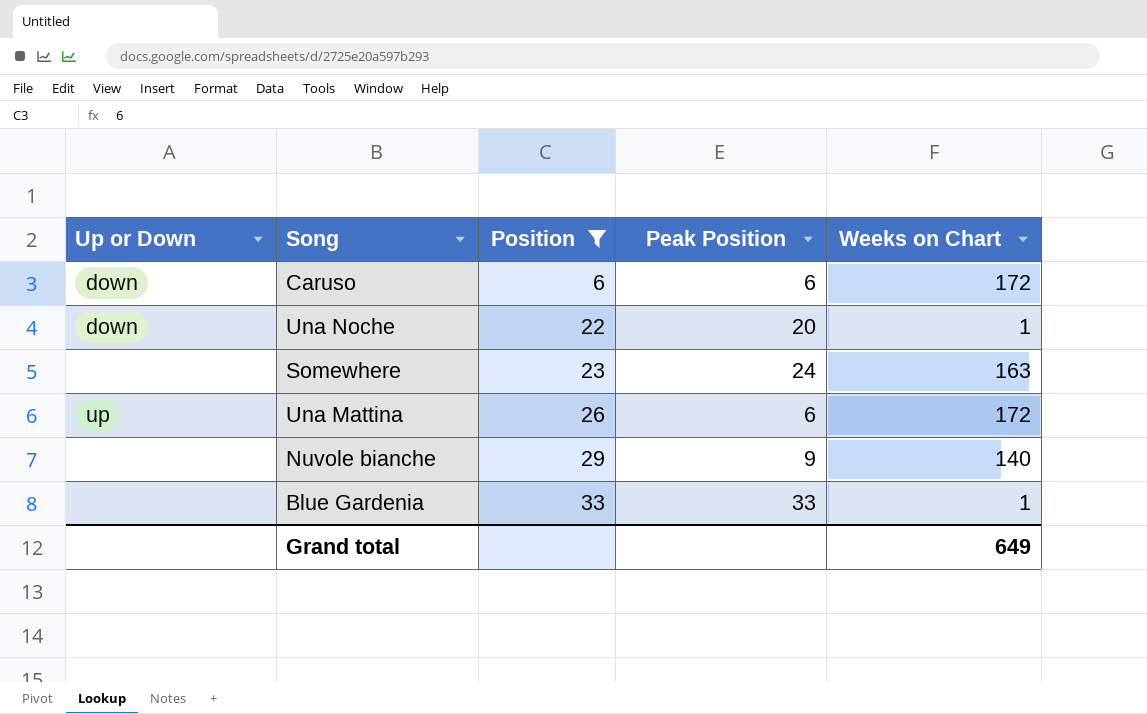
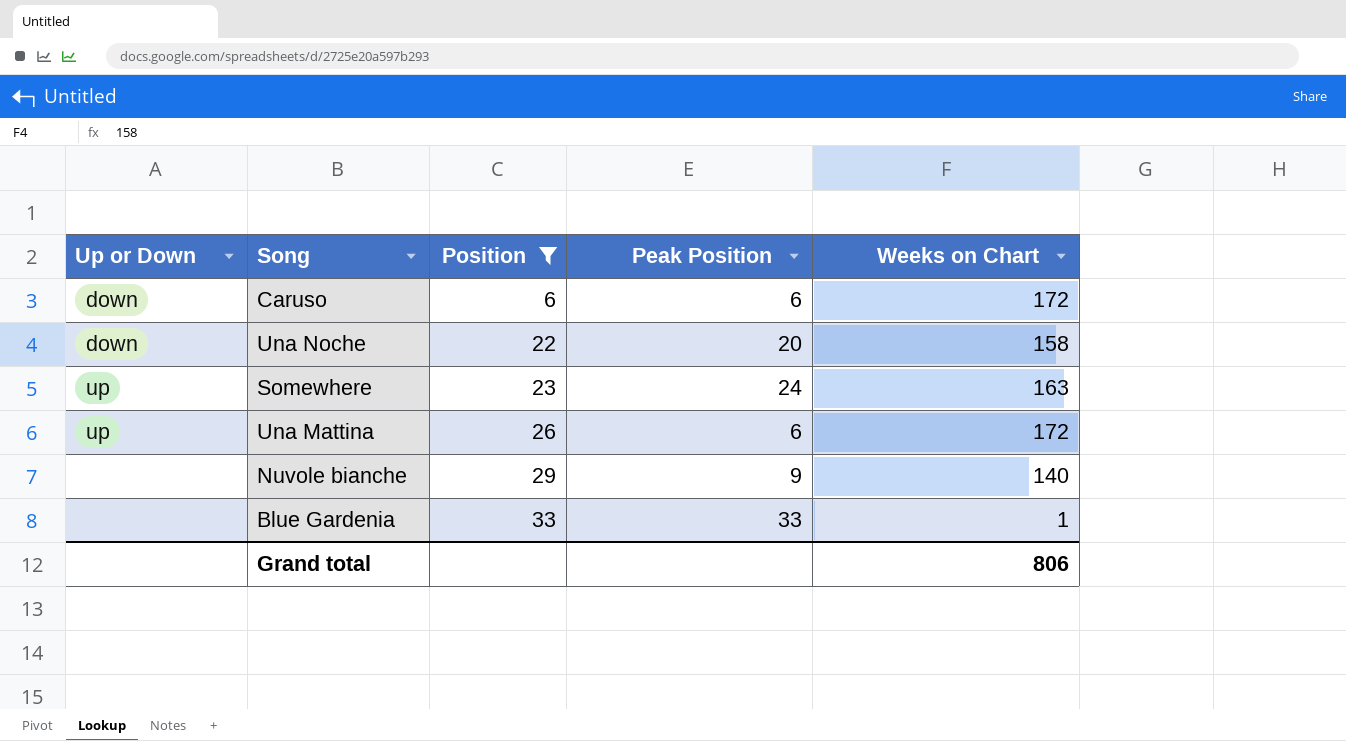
Una Noche | Weeks on Chart: 1 -> 158
Somewhere | Up or Down: none -> up
Grand total | Weeks on Chart: 649 -> 806

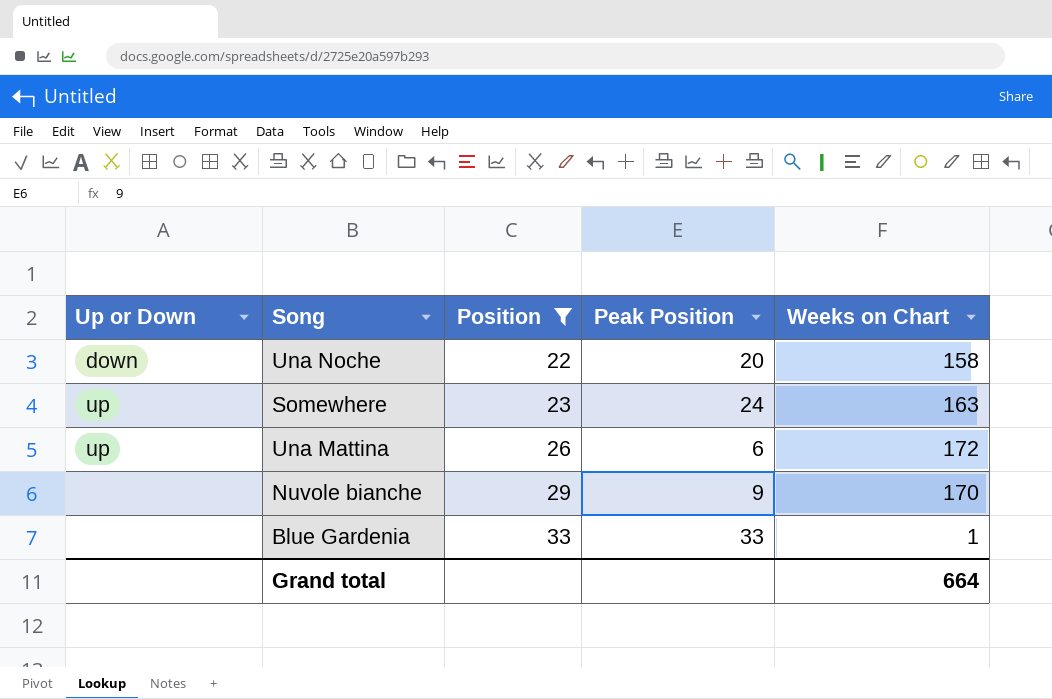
row Caruso: down | 6 | 6 | 172 -> none
Nuvole bianche | Weeks on Chart: 140 -> 170
Grand total | Weeks on Chart: 806 -> 664

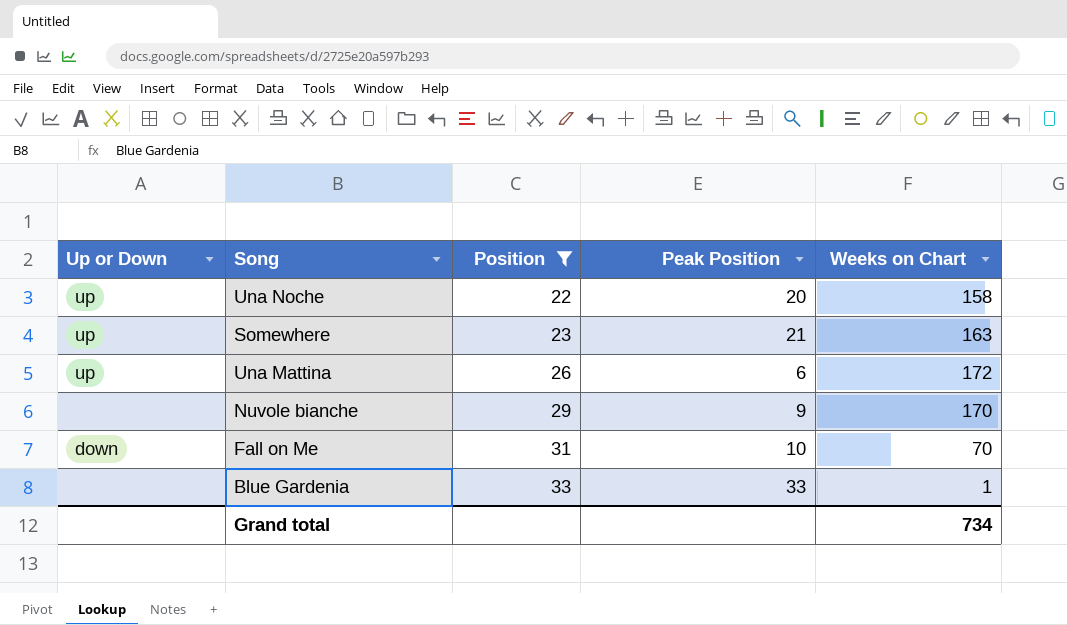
Una Noche | Up or Down: down -> up
Somewhere | Peak Position: 24 -> 21
row Fall on Me: none -> down | 31 | 10 | 70
Grand total | Weeks on Chart: 664 -> 734

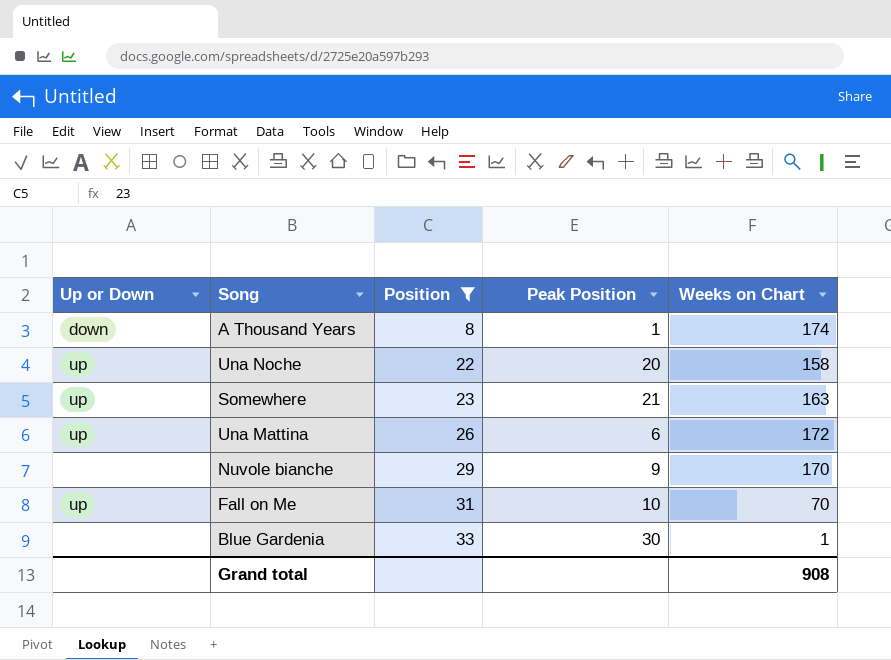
row A Thousand Years: none -> down | 8 | 1 | 174
Fall on Me | Up or Down: down -> up
Blue Gardenia | Peak Position: 33 -> 30
Grand total | Weeks on Chart: 734 -> 908

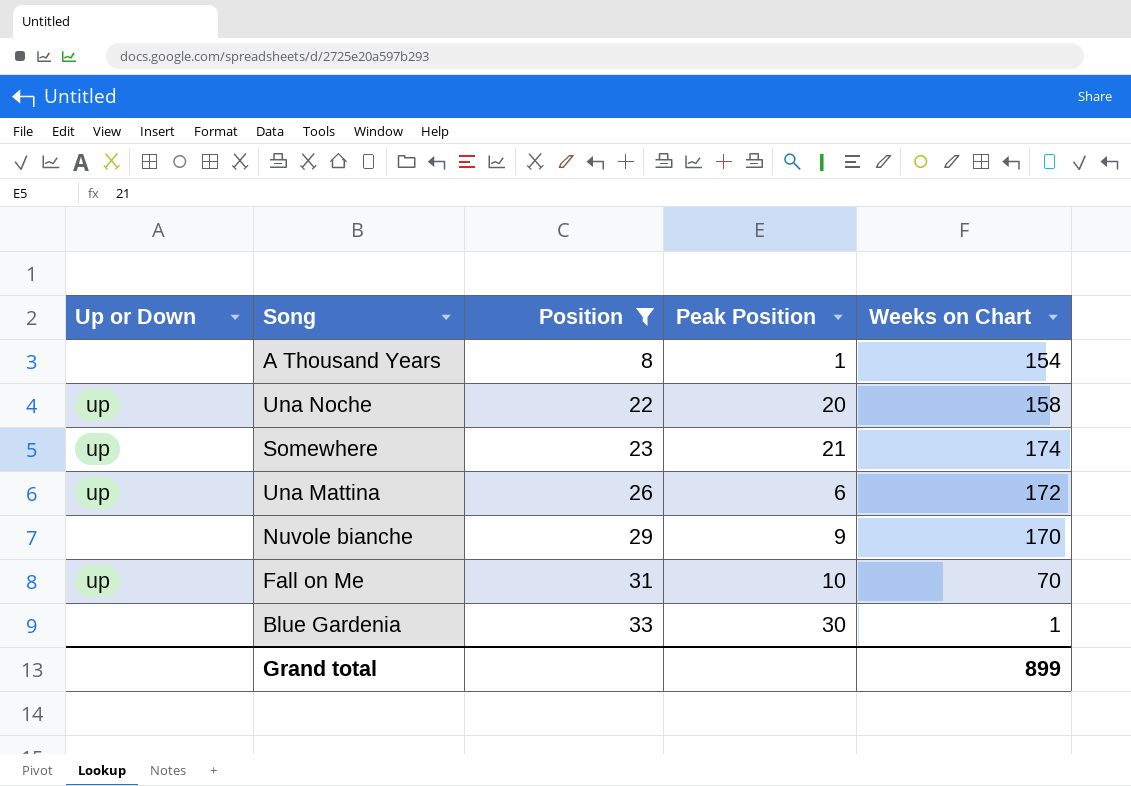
A Thousand Years | Up or Down: down -> none
A Thousand Years | Weeks on Chart: 174 -> 154
Somewhere | Weeks on Chart: 163 -> 174
Grand total | Weeks on Chart: 908 -> 899

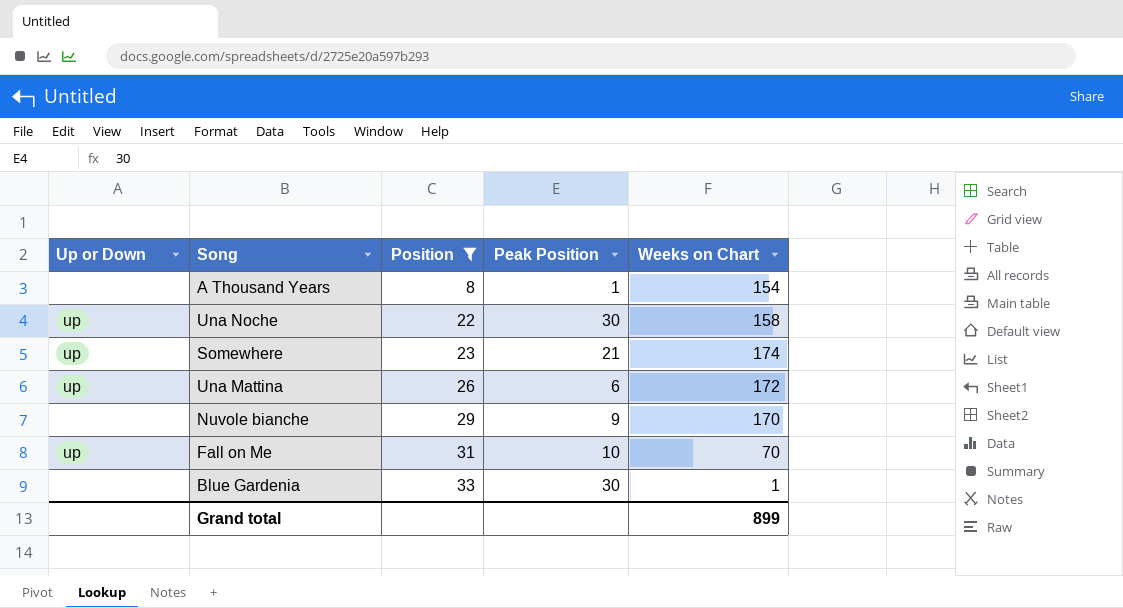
Una Noche | Peak Position: 20 -> 30

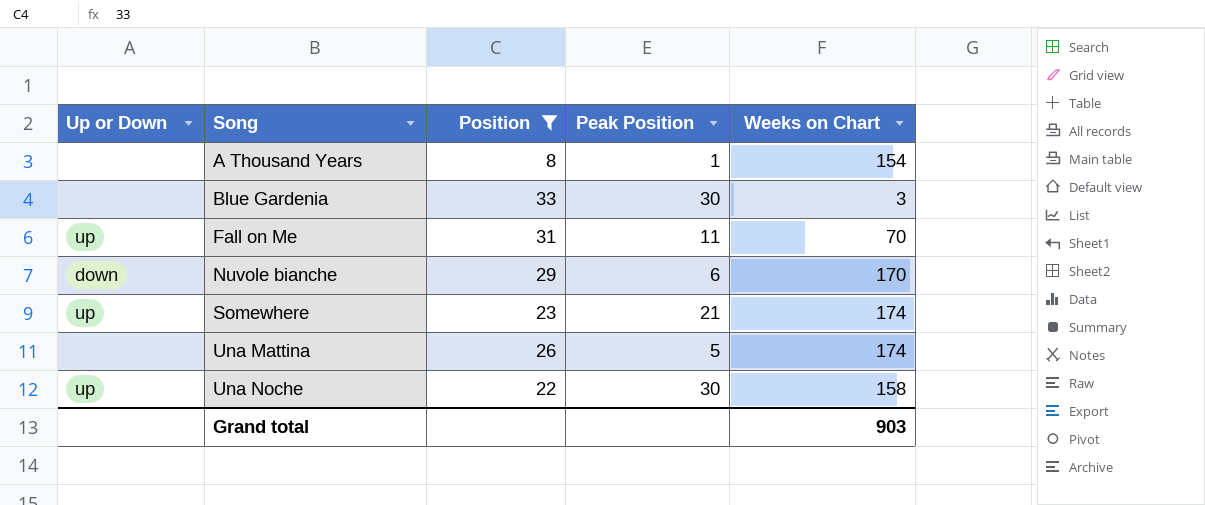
row order: Position ascending -> Song ascending
Blue Gardenia | Weeks on Chart: 1 -> 3
Fall on Me | Peak Position: 10 -> 11
Nuvole bianche | Up or Down: none -> down
Nuvole bianche | Peak Position: 9 -> 6
Una Mattina | Up or Down: up -> none
Una Mattina | Peak Position: 6 -> 5
Una Mattina | Weeks on Chart: 172 -> 174
Grand total | Weeks on Chart: 899 -> 903

